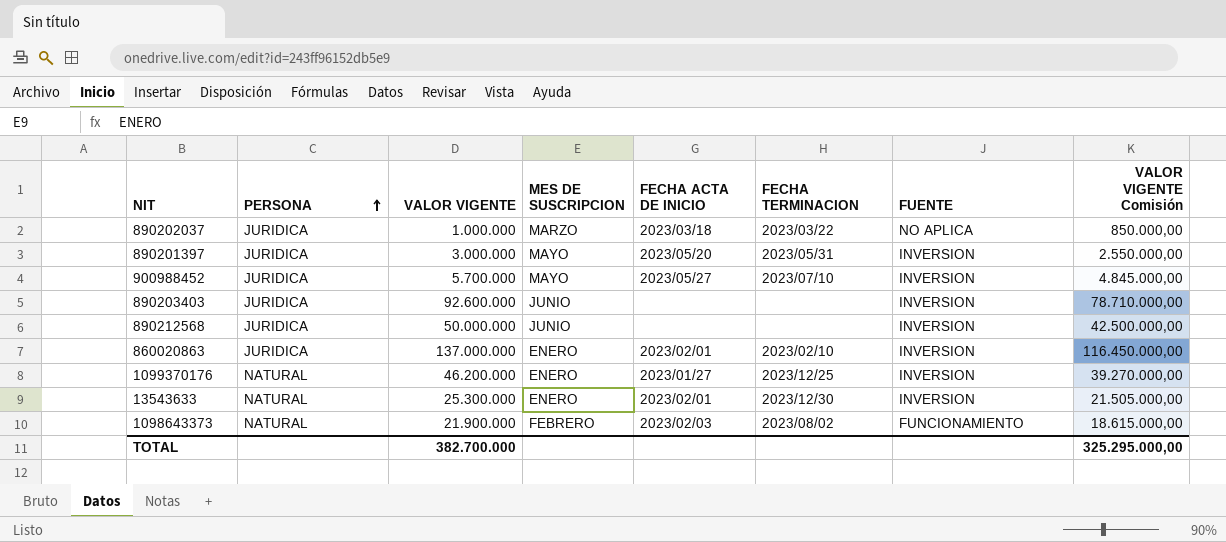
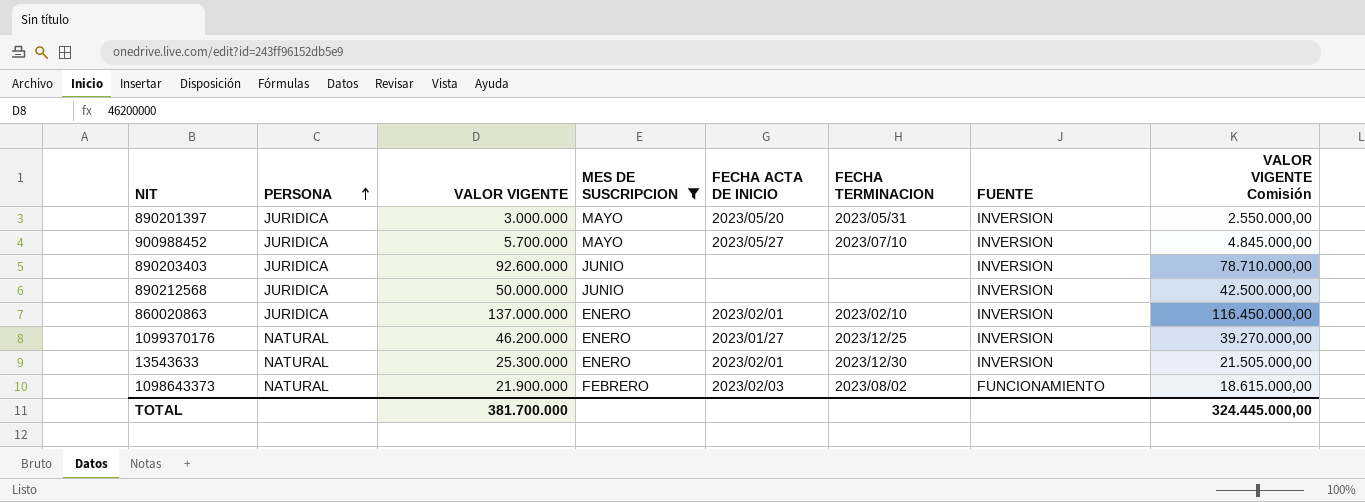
filter: none -> MES DE SUSCRIPCION != MARZO
TOTAL | VALOR VIGENTE: 382.700.000 -> 381.700.000
TOTAL | VALOR VIGENTE Comisión: 325.295.000,00 -> 324.445.000,00

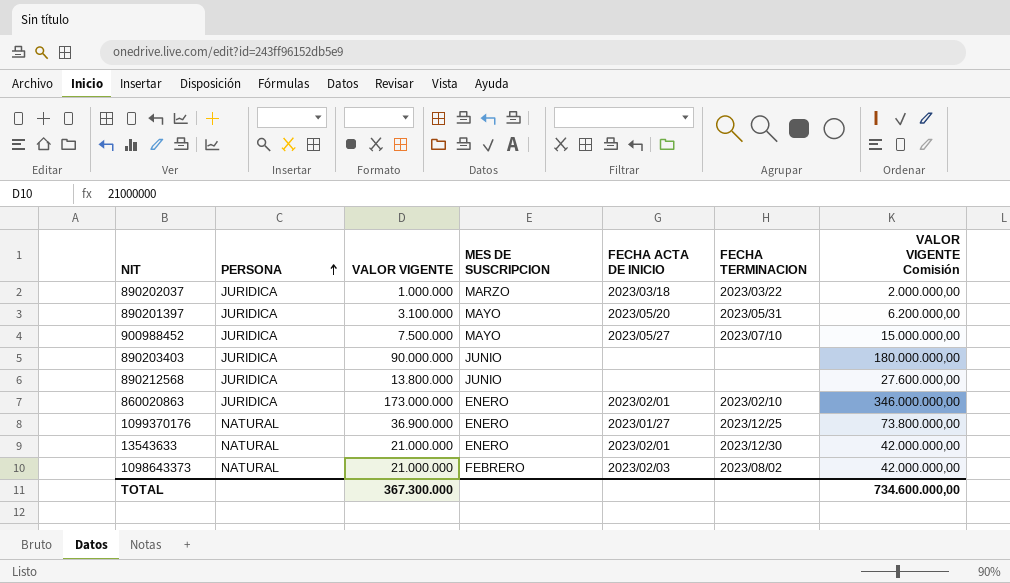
filter: MES DE SUSCRIPCION != MARZO -> none
column FUENTE | position: 7 -> none
column VALOR VIGENTE Comisión | formula: [VALOR VIGENTE] * 0,85 -> [VALOR VIGENTE] * 2
890201397 | VALOR VIGENTE: 3.000.000 -> 3.100.000
900988452 | VALOR VIGENTE: 5.700.000 -> 7.500.000
890203403 | VALOR VIGENTE: 92.600.000 -> 90.000.000
890212568 | VALOR VIGENTE: 50.000.000 -> 13.800.000
860020863 | VALOR VIGENTE: 137.000.000 -> 173.000.000
1099370176 | VALOR VIGENTE: 46.200.000 -> 36.900.000
13543633 | VALOR VIGENTE: 25.300.000 -> 21.000.000
1098643373 | VALOR VIGENTE: 21.900.000 -> 21.000.000
TOTAL | VALOR VIGENTE: 381.700.000 -> 367.300.000
TOTAL | VALOR VIGENTE Comisión: 324.445.000,00 -> 734.600.000,00

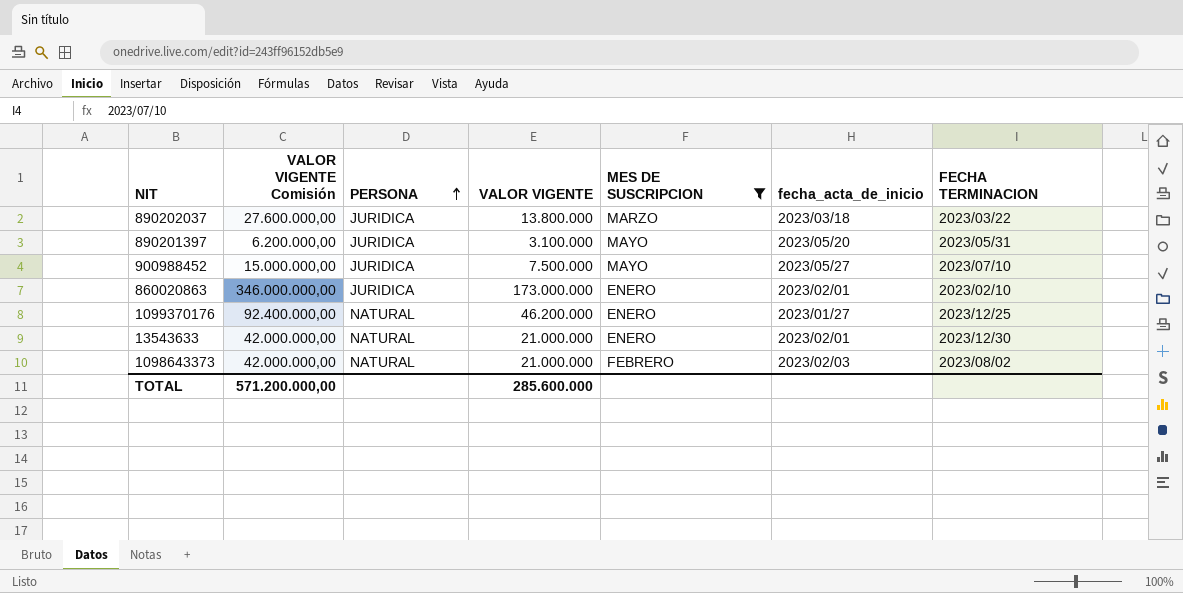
filter: none -> MES DE SUSCRIPCION != JUNIO
column VALOR VIGENTE Comisión | position: 7 -> 2
column name: FECHA ACTA DE INICIO -> fecha_acta_de_inicio
890202037 | VALOR VIGENTE Comisión: 2.000.000,00 -> 27.600.000,00
890202037 | VALOR VIGENTE: 1.000.000 -> 13.800.000
1099370176 | VALOR VIGENTE Comisión: 73.800.000,00 -> 92.400.000,00
1099370176 | VALOR VIGENTE: 36.900.000 -> 46.200.000
TOTAL | VALOR VIGENTE Comisión: 734.600.000,00 -> 571.200.000,00
TOTAL | VALOR VIGENTE: 367.300.000 -> 285.600.000

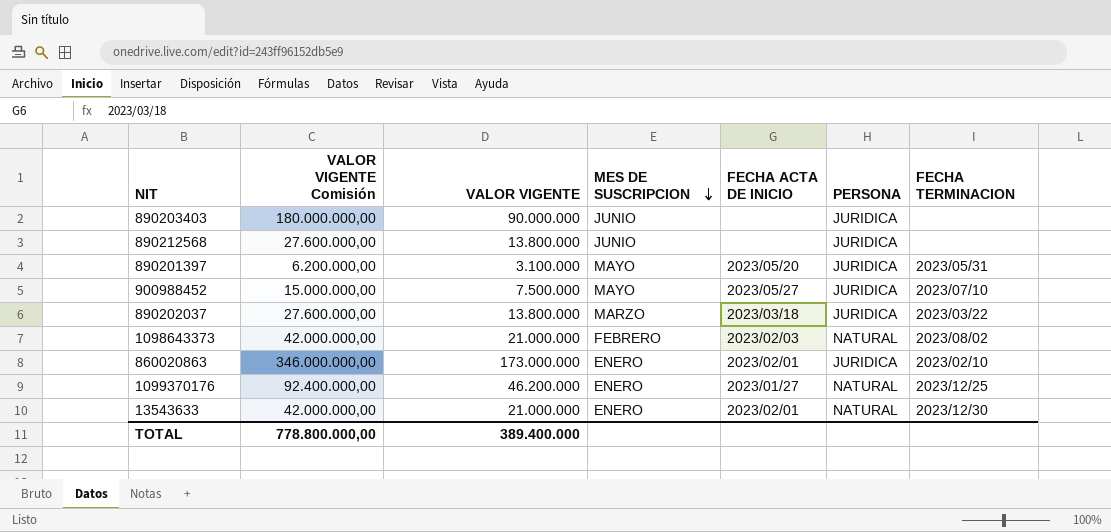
filter: MES DE SUSCRIPCION != JUNIO -> none
row order: PERSONA ascending -> MES DE SUSCRIPCION descending
column name: fecha_acta_de_inicio -> FECHA ACTA DE INICIO
column PERSONA | position: 3 -> 6
TOTAL | VALOR VIGENTE Comisión: 571.200.000,00 -> 778.800.000,00
TOTAL | VALOR VIGENTE: 285.600.000 -> 389.400.000

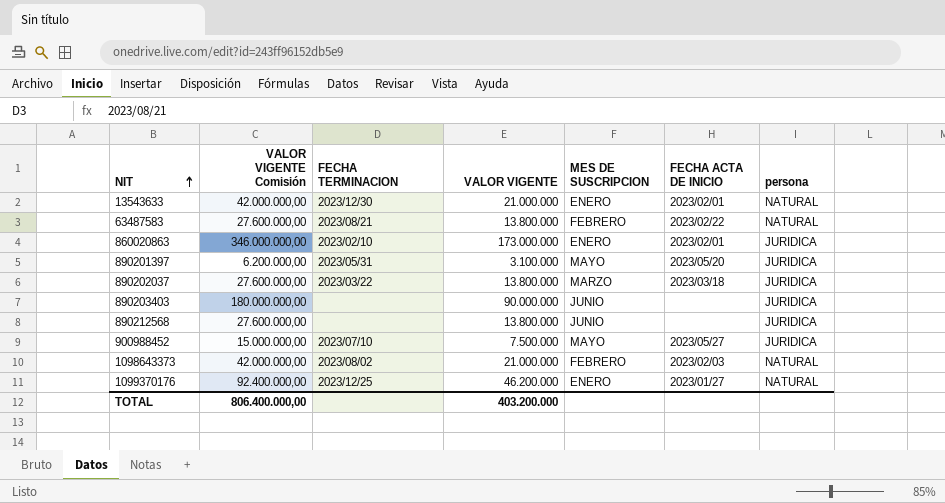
row order: MES DE SUSCRIPCION descending -> NIT ascending
column FECHA TERMINACION | position: 7 -> 3
column name: PERSONA -> persona
row 63487583: none -> 27.600.000,00 | 2023/08/21 | 13.800.000 | FEBRERO | 2023/02/22 | NATURAL
TOTAL | VALOR VIGENTE Comisión: 778.800.000,00 -> 806.400.000,00
TOTAL | VALOR VIGENTE: 389.400.000 -> 403.200.000

